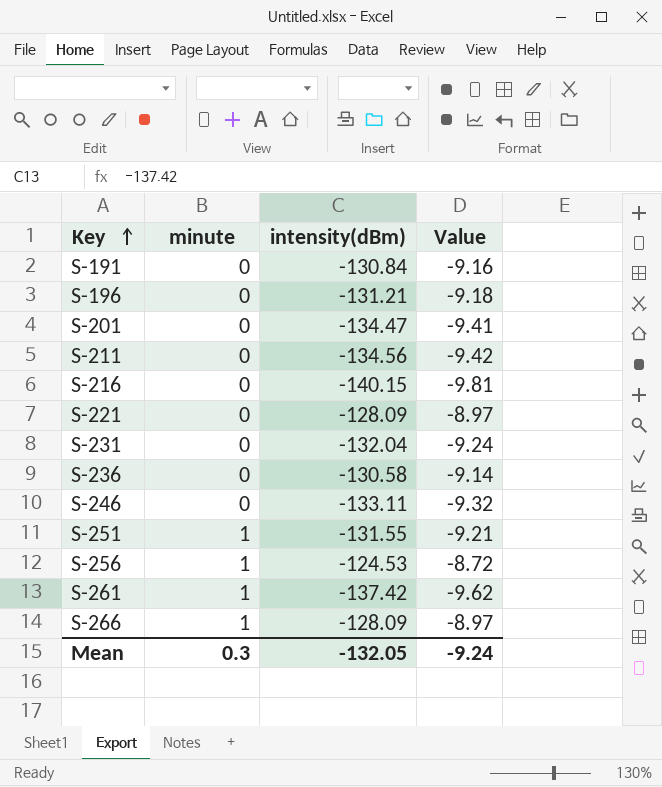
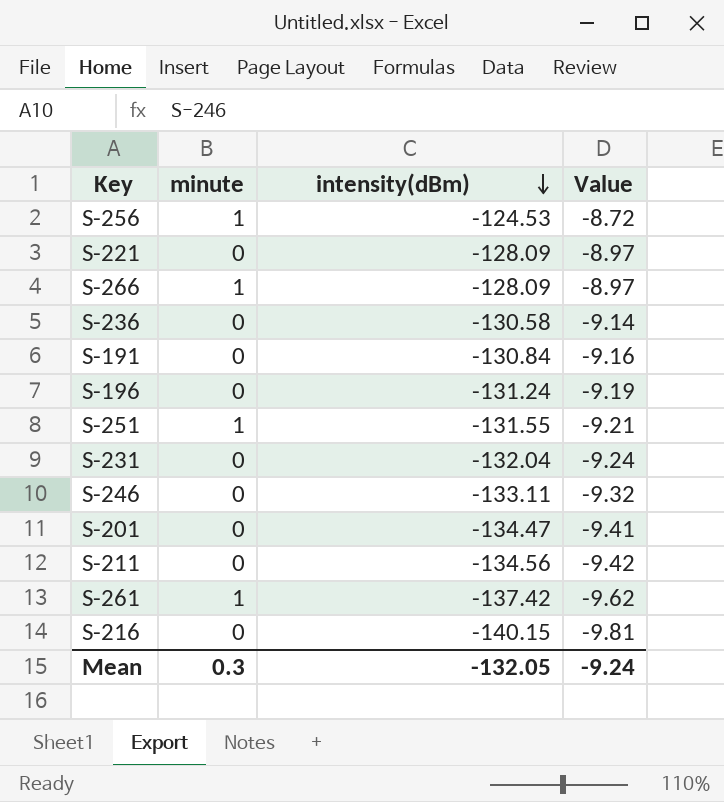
row order: Key ascending -> intensity(dBm) descending
S-196 | intensity(dBm): -131.21 -> -131.24
S-196 | Value: -9.18 -> -9.19

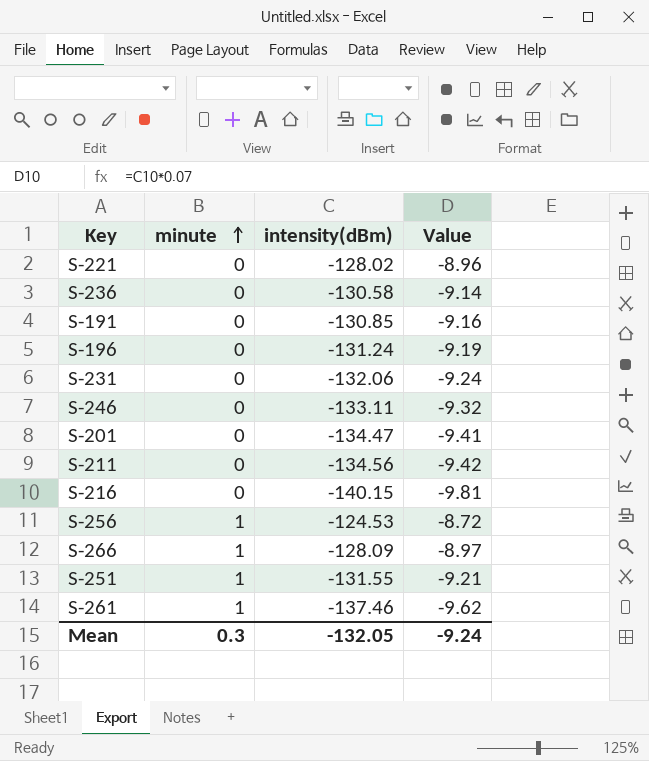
row order: intensity(dBm) descending -> minute ascending
S-221 | intensity(dBm): -128.09 -> -128.02
S-221 | Value: -8.97 -> -8.96
S-191 | intensity(dBm): -130.84 -> -130.85
S-231 | intensity(dBm): -132.04 -> -132.06
S-261 | intensity(dBm): -137.42 -> -137.46

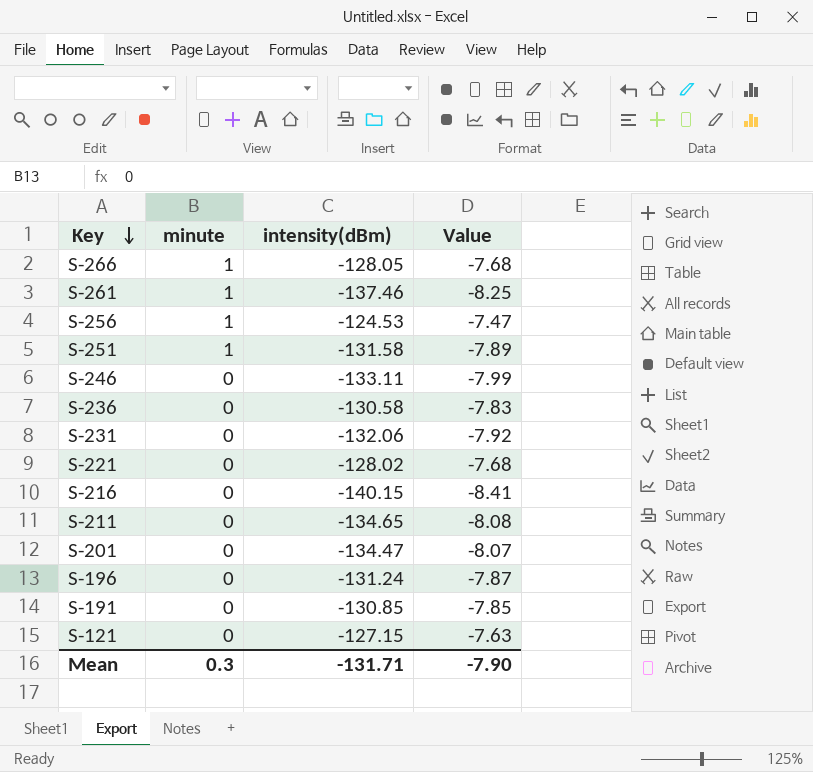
row order: minute ascending -> Key descending
column Value | formula: [intensity(dBm)] * 0.07 -> [intensity(dBm)] * 0.06
S-266 | intensity(dBm): -128.09 -> -128.05
S-251 | intensity(dBm): -131.55 -> -131.58
S-211 | intensity(dBm): -134.56 -> -134.65
row S-121: none -> 0 | -127.15 | -7.63
Mean | intensity(dBm): -132.05 -> -131.71
Mean | Value: -9.24 -> -7.90

